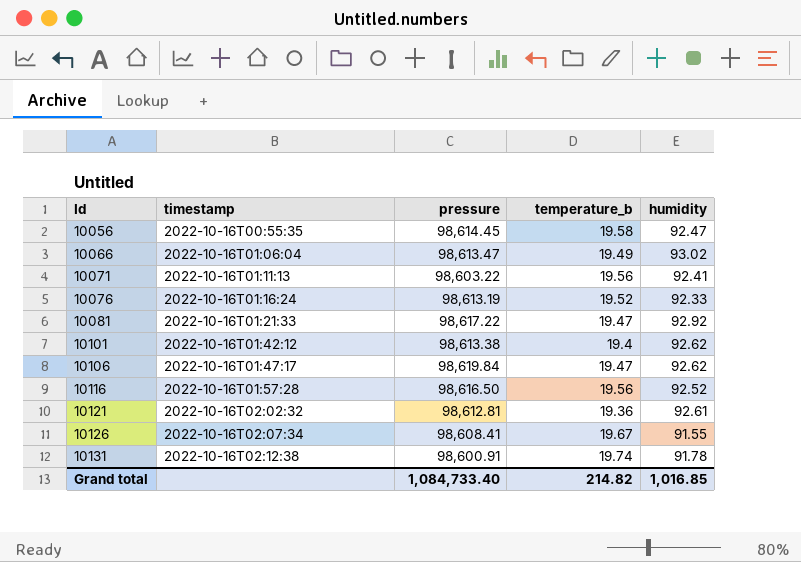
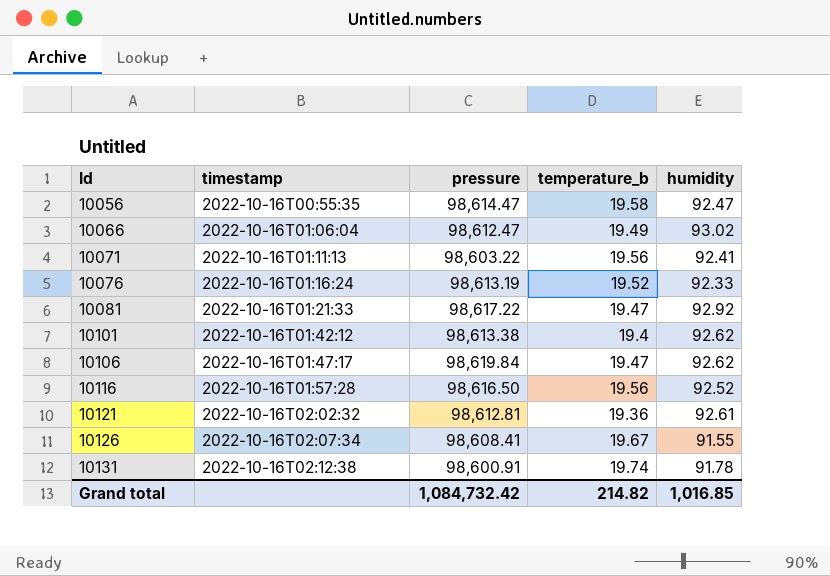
10056 | pressure: 98,614.45 -> 98,614.47
10066 | pressure: 98,613.47 -> 98,612.47
Grand total | pressure: 1,084,733.40 -> 1,084,732.42

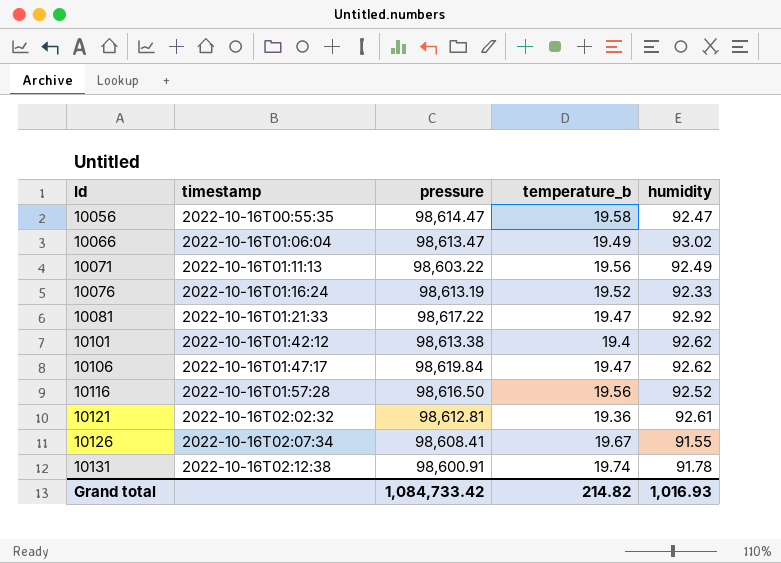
10066 | pressure: 98,612.47 -> 98,613.47
10071 | humidity: 92.41 -> 92.49
Grand total | pressure: 1,084,732.42 -> 1,084,733.42
Grand total | humidity: 1,016.85 -> 1,016.93

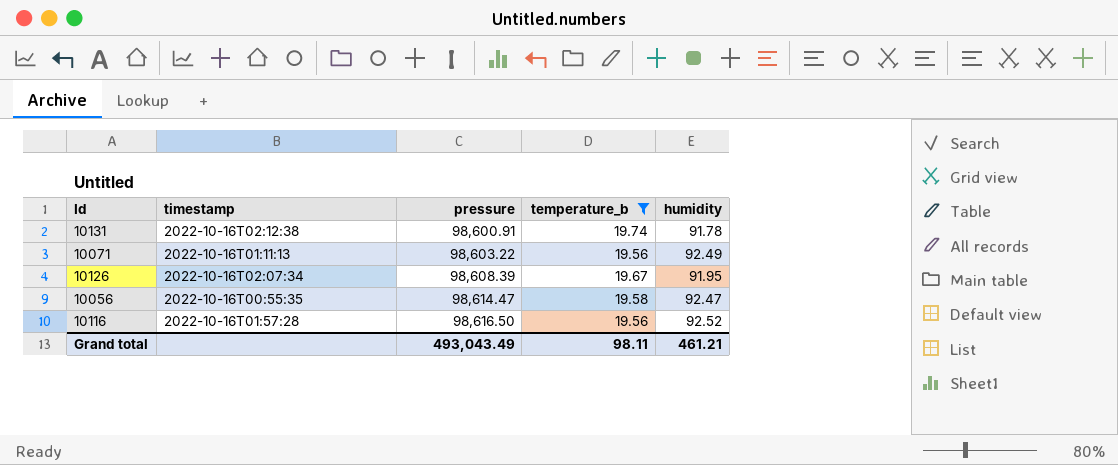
filter: none -> temperature_b >= 19.56
row order: Id ascending -> pressure ascending
10126 | pressure: 98,608.41 -> 98,608.39
10126 | humidity: 91.55 -> 91.95
Grand total | pressure: 1,084,733.42 -> 493,043.49
Grand total | temperature_b: 214.82 -> 98.11
Grand total | humidity: 1,016.93 -> 461.21

